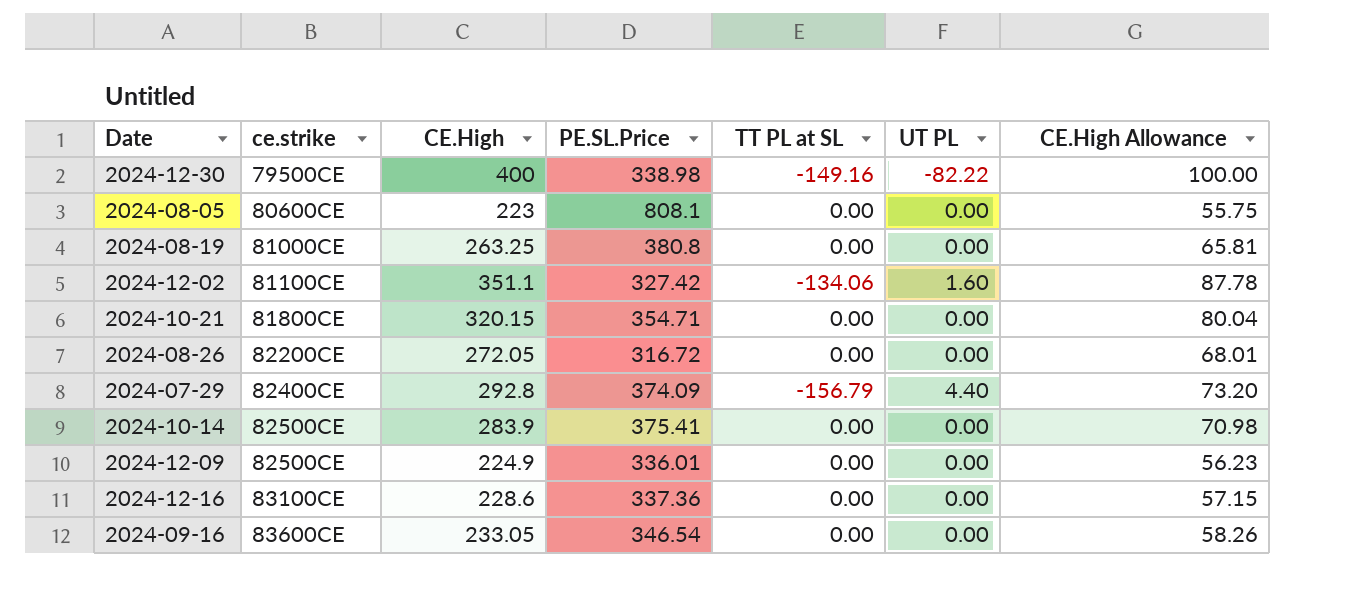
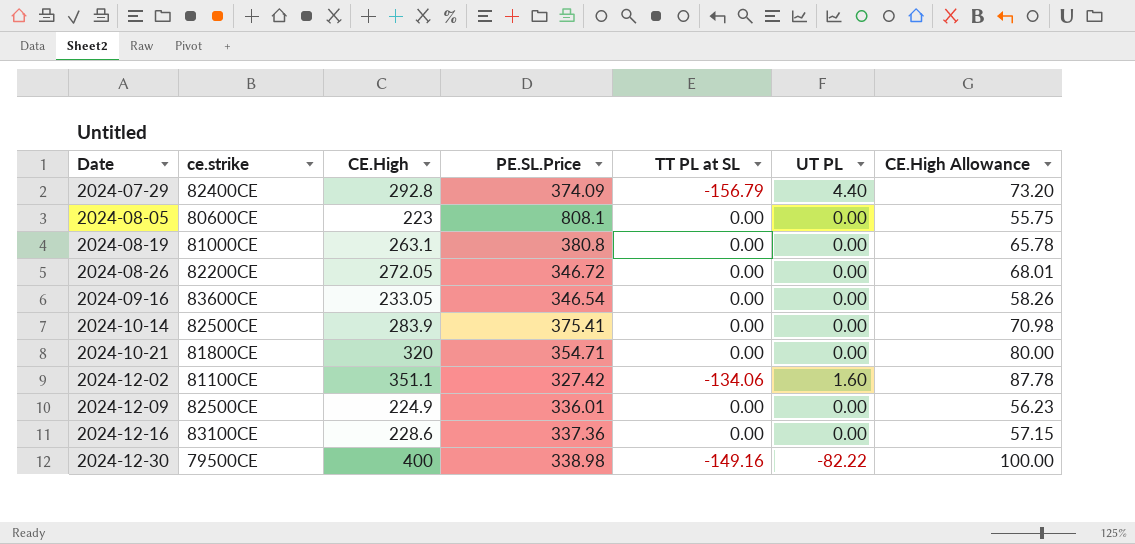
row order: ce.strike ascending -> Date ascending
2024-08-19 | CE.High: 263.25 -> 263.1
2024-08-19 | CE.High Allowance: 65.81 -> 65.78
2024-08-26 | PE.SL.Price: 316.72 -> 346.72
2024-10-21 | CE.High: 320.15 -> 320
2024-10-21 | CE.High Allowance: 80.04 -> 80.00

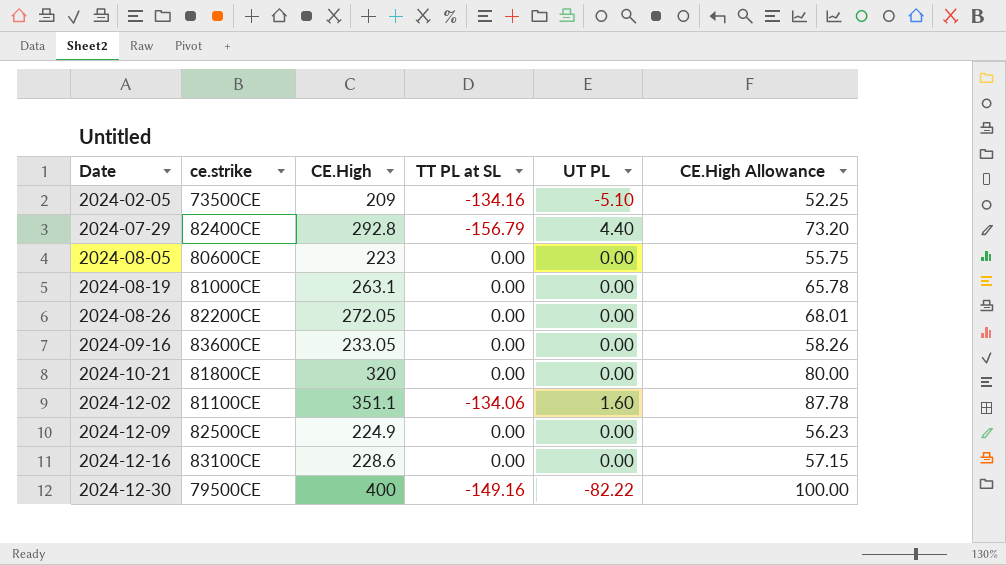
column PE.SL.Price | position: 4 -> none
row 2024-10-14: 82500CE | 283.9 | 375.41 | 0.00 | 0.00 | 70.98 -> none
row 2024-02-05: none -> 73500CE | 209 | -134.16 | -5.10 | 52.25

